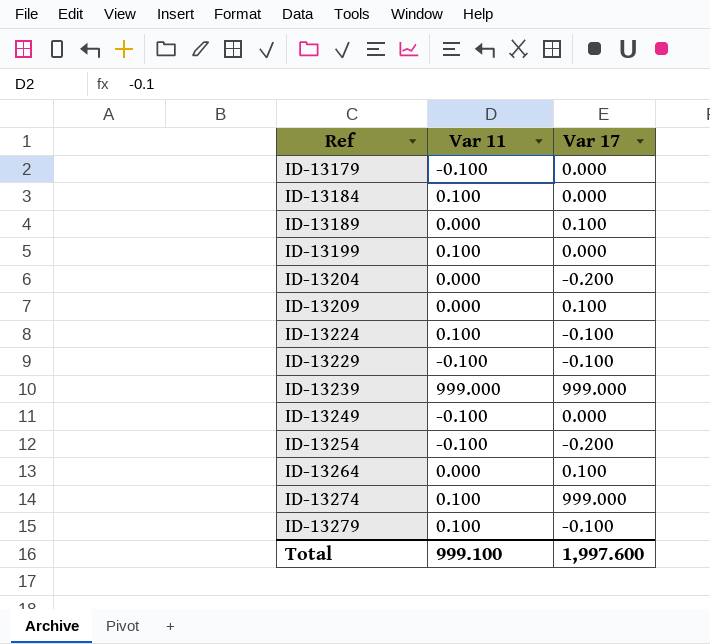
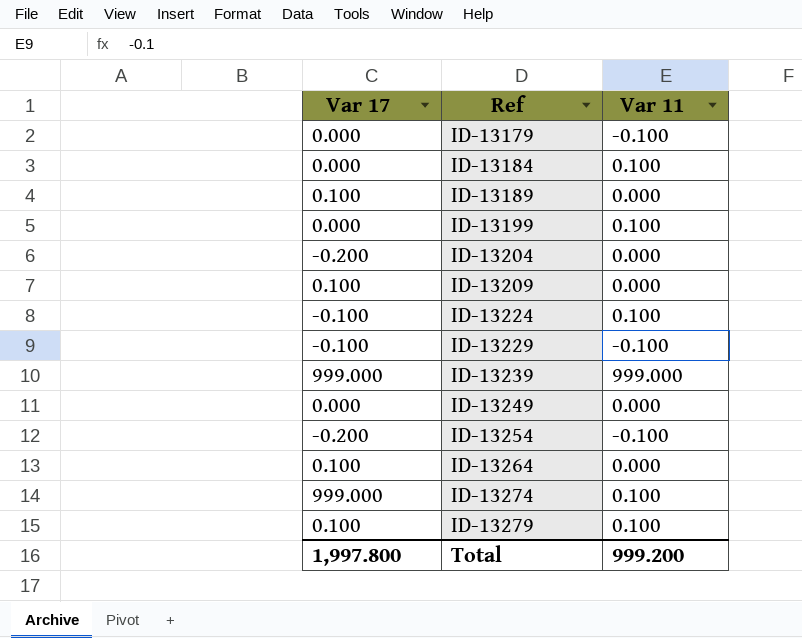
column Var 17 | position: 3 -> 1
ID-13249 | Var 11: -0.100 -> 0.000
ID-13279 | Var 17: -0.100 -> 0.100
Total | Var 17: 1,997.600 -> 1,997.800
Total | Var 11: 999.100 -> 999.200

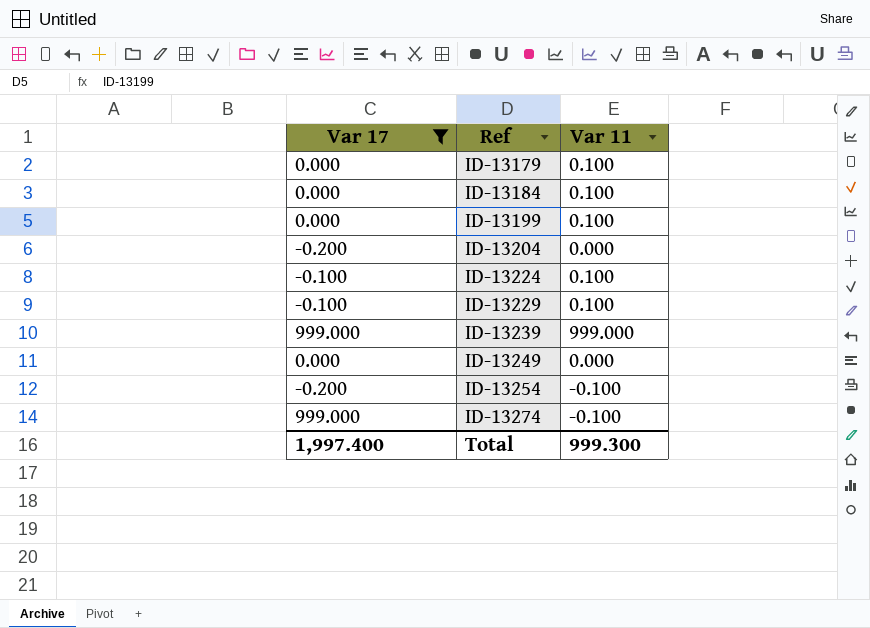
filter: none -> Var 17 != 0.100
ID-13179 | Var 11: -0.100 -> 0.100
ID-13229 | Var 11: -0.100 -> 0.100
ID-13274 | Var 11: 0.100 -> -0.100
Total | Var 17: 1,997.800 -> 1,997.400
Total | Var 11: 999.200 -> 999.300

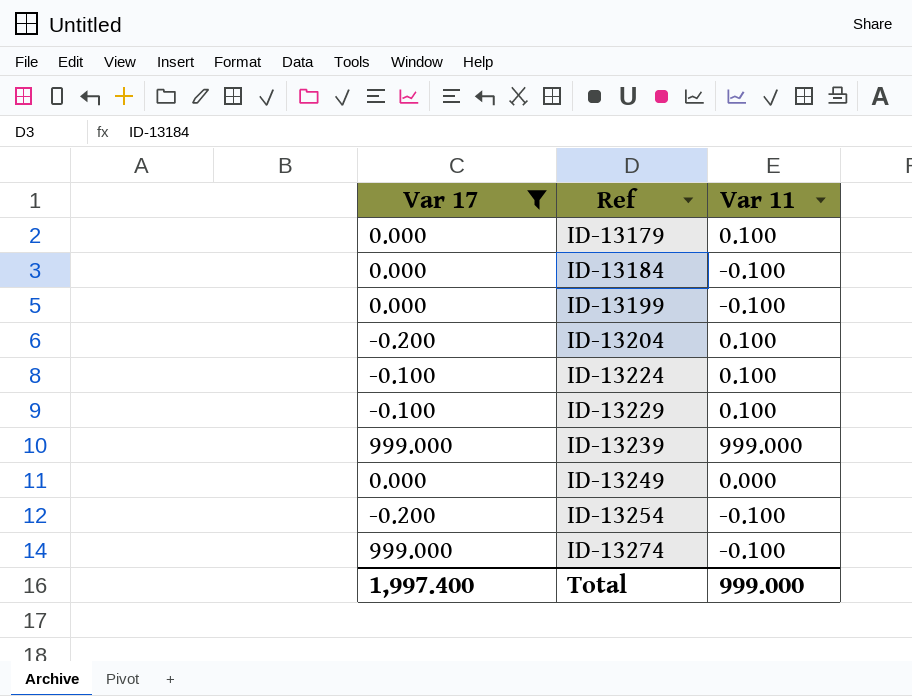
ID-13184 | Var 11: 0.100 -> -0.100
ID-13199 | Var 11: 0.100 -> -0.100
ID-13204 | Var 11: 0.000 -> 0.100
Total | Var 11: 999.300 -> 999.000

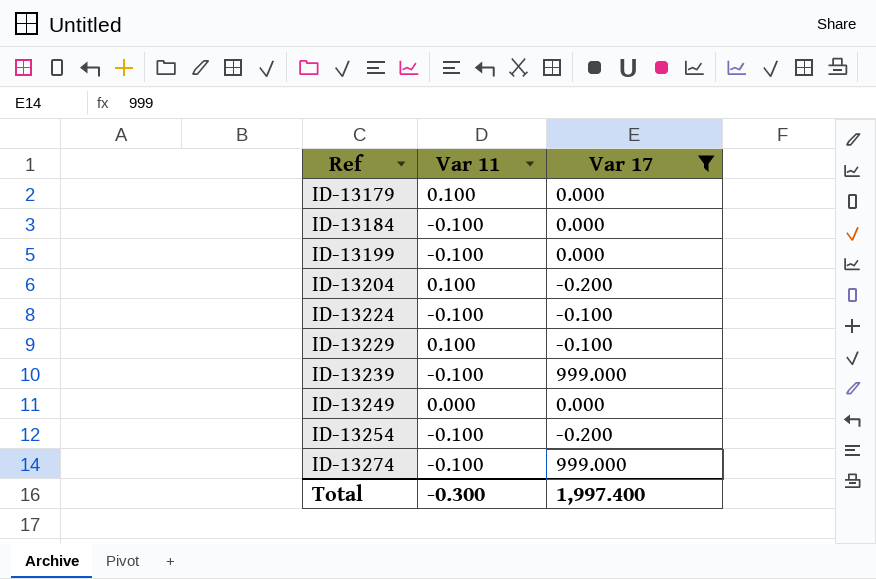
column Var 17 | position: 1 -> 3
ID-13224 | Var 11: 0.100 -> -0.100
ID-13239 | Var 11: 999.000 -> -0.100
Total | Var 11: 999.000 -> -0.300

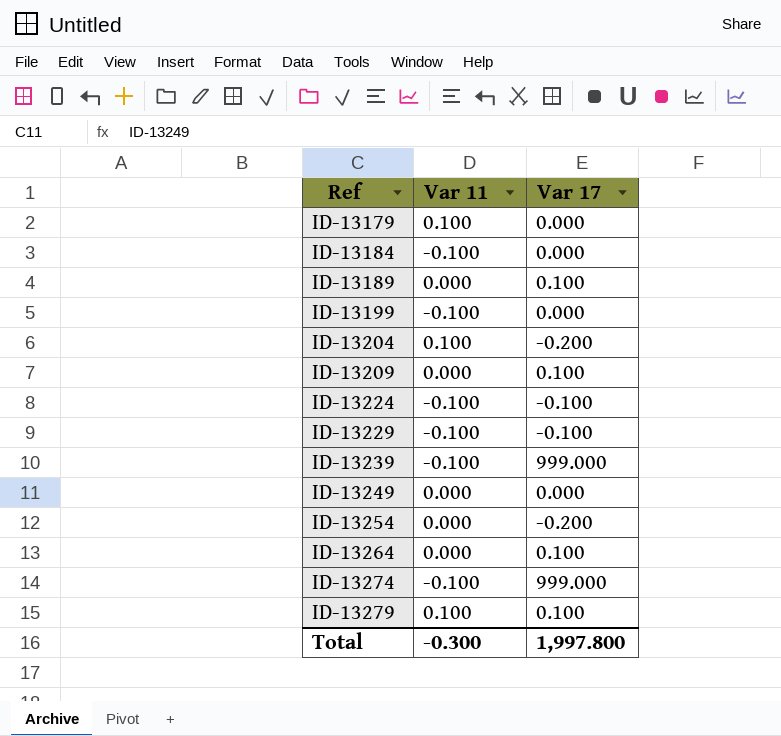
filter: Var 17 != 0.100 -> none
ID-13229 | Var 11: 0.100 -> -0.100
ID-13254 | Var 11: -0.100 -> 0.000
Total | Var 17: 1,997.400 -> 1,997.800

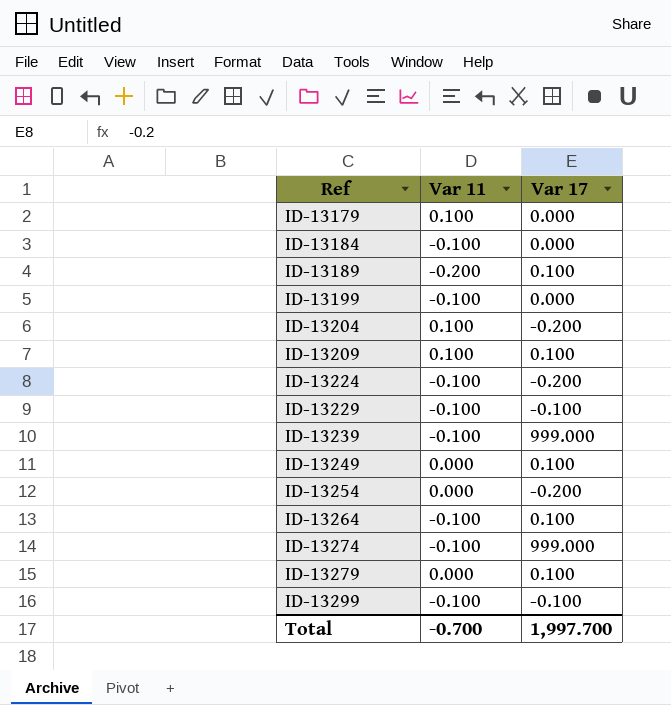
ID-13189 | Var 11: 0.000 -> -0.200
ID-13209 | Var 11: 0.000 -> 0.100
ID-13224 | Var 17: -0.100 -> -0.200
ID-13249 | Var 17: 0.000 -> 0.100
ID-13264 | Var 11: 0.000 -> -0.100
ID-13279 | Var 11: 0.100 -> 0.000
row ID-13299: none -> -0.100 | -0.100
Total | Var 11: -0.300 -> -0.700
Total | Var 17: 1,997.800 -> 1,997.700

